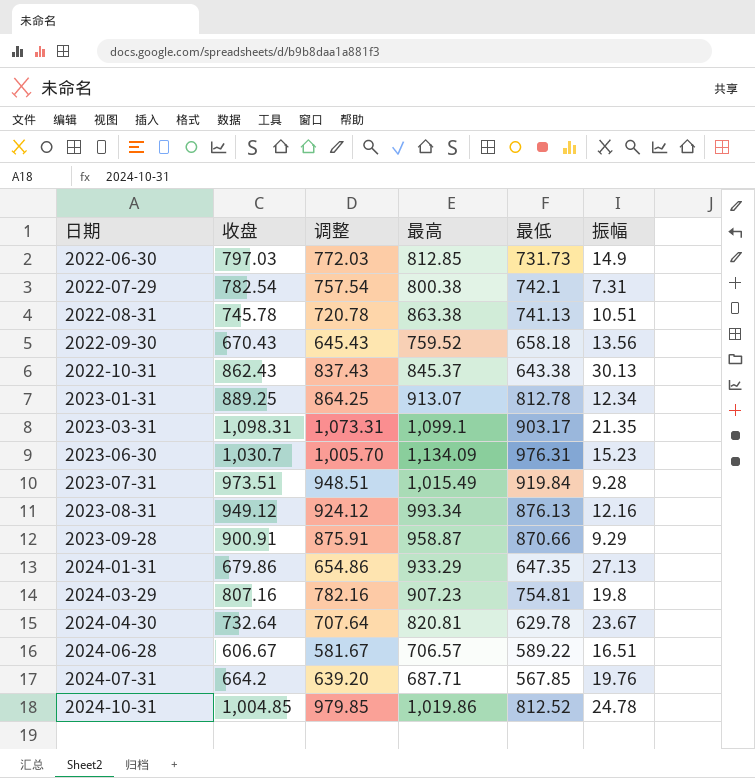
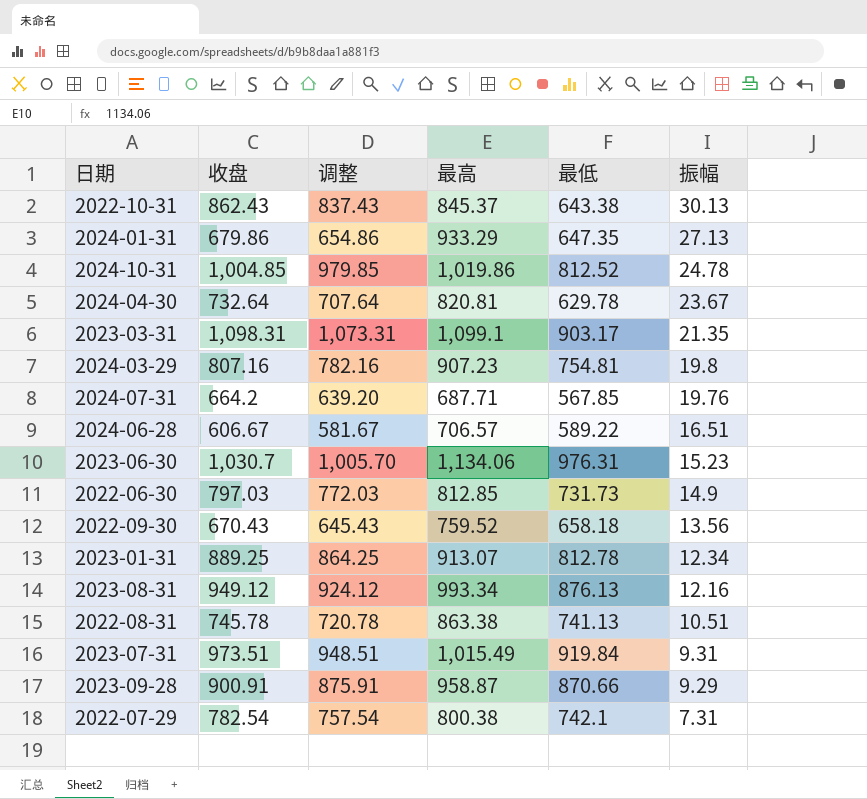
row order: 日期 ascending -> 振幅 descending
2023-06-30 | 最高: 1,134.09 -> 1,134.06
2023-07-31 | 振幅: 9.28 -> 9.31

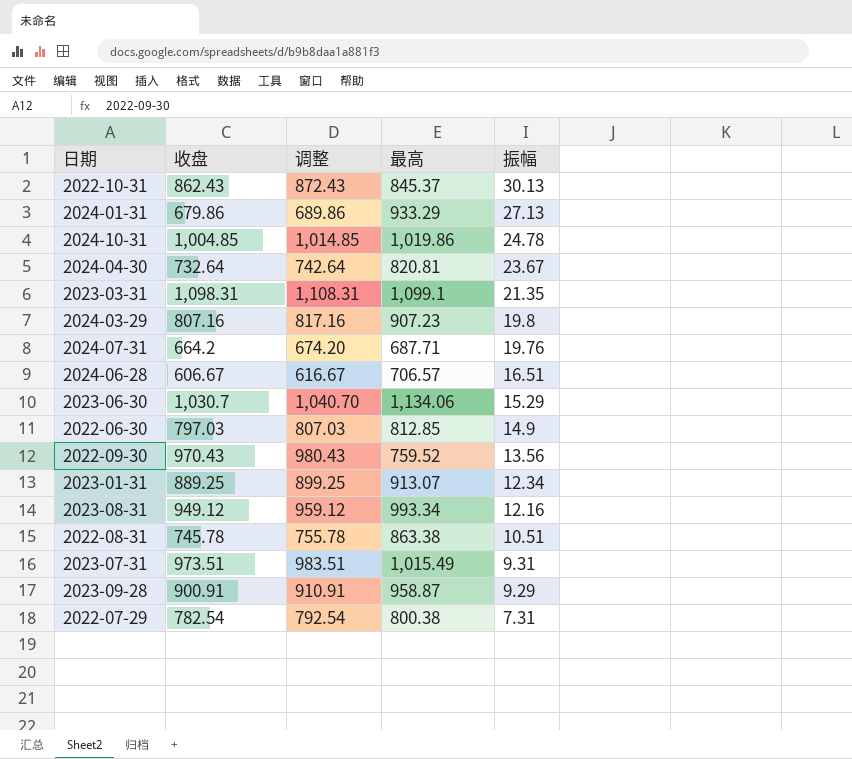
column 最低 | position: 5 -> none
column 调整 | formula: [收盘] - 25 -> [收盘] + 10
2023-06-30 | 振幅: 15.23 -> 15.29
2022-09-30 | 收盘: 670.43 -> 970.43

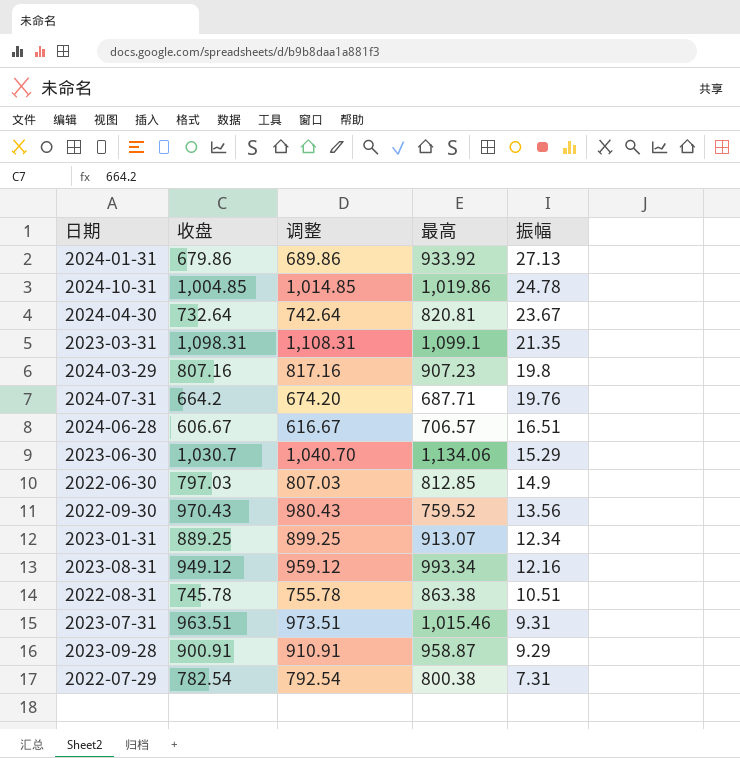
row 2022-10-31: 862.43 | 872.43 | 845.37 | 30.13 -> none
2024-01-31 | 最高: 933.29 -> 933.92
2023-07-31 | 收盘: 973.51 -> 963.51
2023-07-31 | 调整: 983.51 -> 973.51
2023-07-31 | 最高: 1,015.49 -> 1,015.46

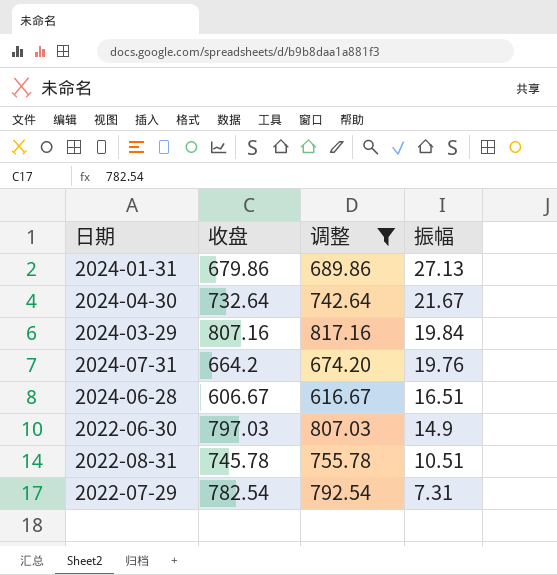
filter: none -> 调整 <= 817.16
column 最高 | position: 4 -> none
2024-04-30 | 振幅: 23.67 -> 21.67
2024-03-29 | 振幅: 19.8 -> 19.84

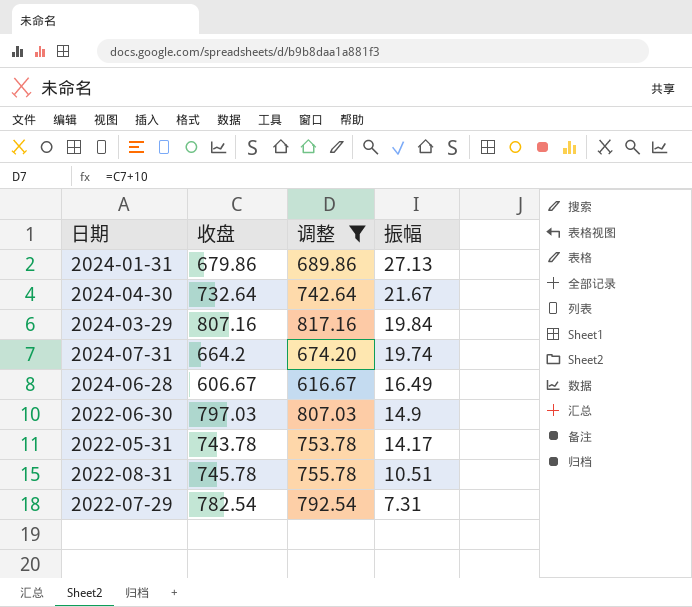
2024-07-31 | 振幅: 19.76 -> 19.74
2024-06-28 | 振幅: 16.51 -> 16.49
row 2022-05-31: none -> 743.78 | 753.78 | 14.17

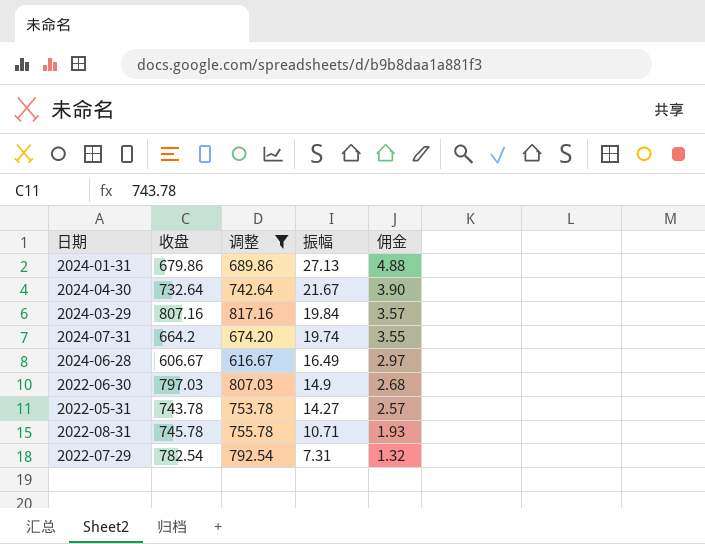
column 佣金 | formula: none -> [振幅] * 0.18
2022-05-31 | 振幅: 14.17 -> 14.27
2022-08-31 | 振幅: 10.51 -> 10.71

